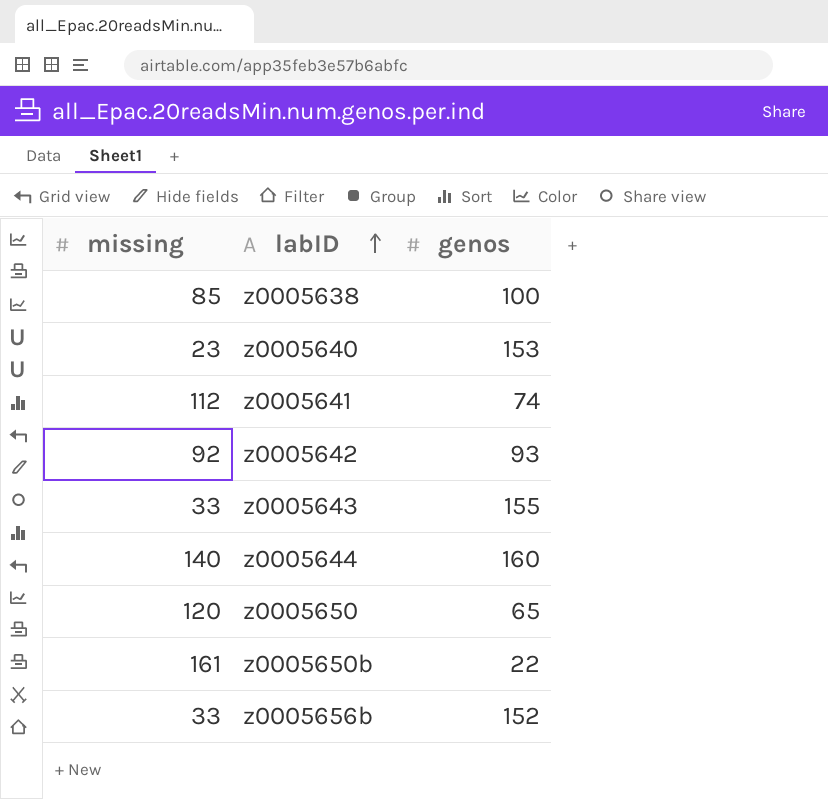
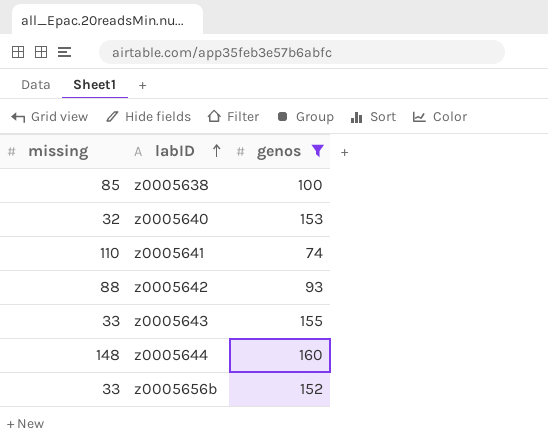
filter: none -> genos >= 74
z0005640 | missing: 23 -> 32
z0005641 | missing: 112 -> 110
z0005642 | missing: 92 -> 88
z0005644 | missing: 140 -> 148

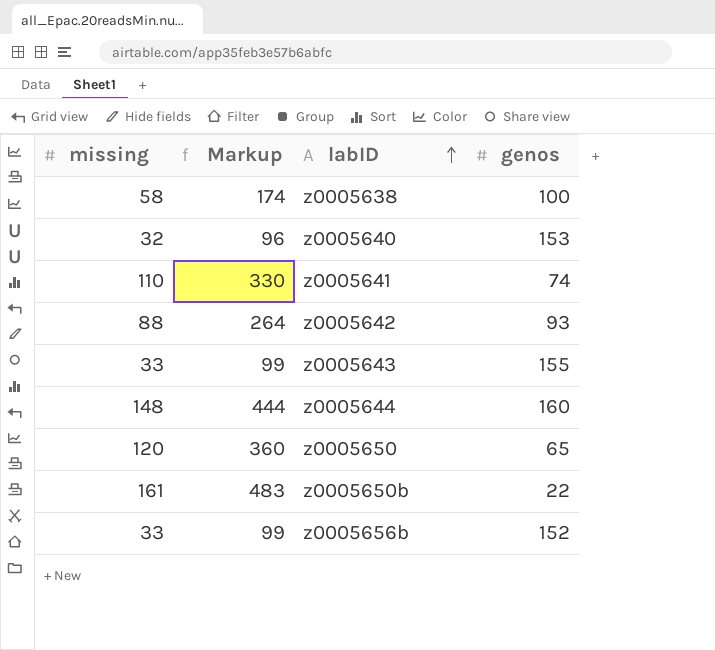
filter: genos >= 74 -> none
column Markup | formula: none -> [missing] * 3
z0005638 | missing: 85 -> 58

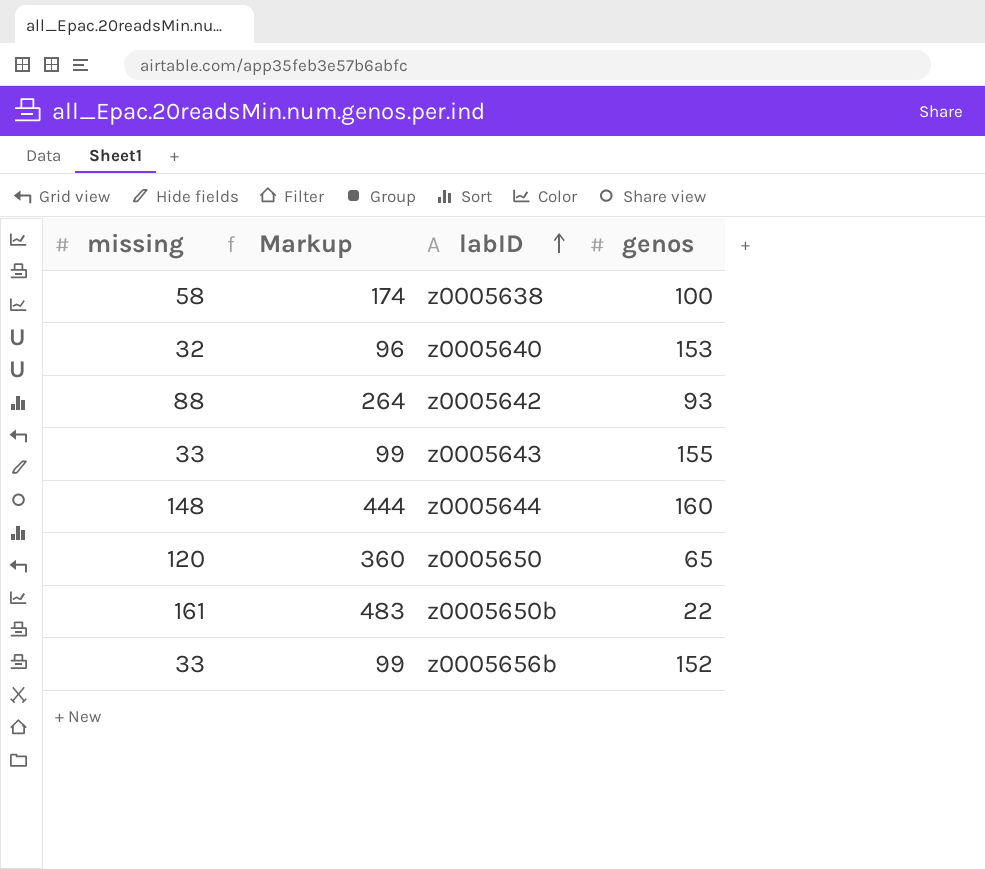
row z0005641: 110 | 330 | 74 -> none

